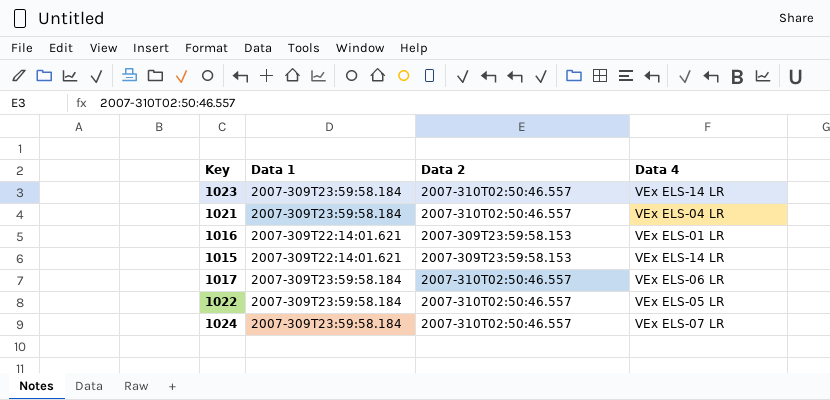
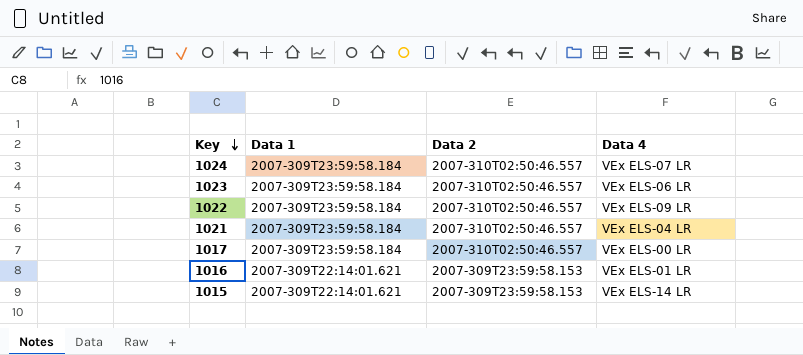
row order: none -> Key descending
1023 | Data 4: VEx ELS-14 LR -> VEx ELS-06 LR
1022 | Data 4: VEx ELS-05 LR -> VEx ELS-09 LR
1017 | Data 4: VEx ELS-06 LR -> VEx ELS-00 LR

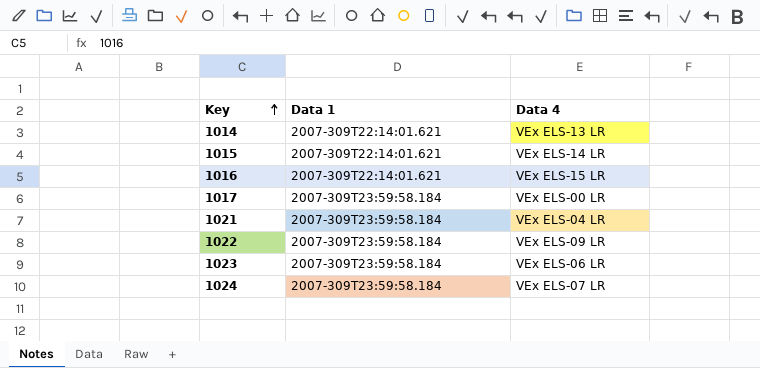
row order: Key descending -> Key ascending
column Data 2 | position: 3 -> none
row 1014: none -> 2007-309T22:14:01.621 | VEx ELS-13 LR
1016 | Data 4: VEx ELS-01 LR -> VEx ELS-15 LR

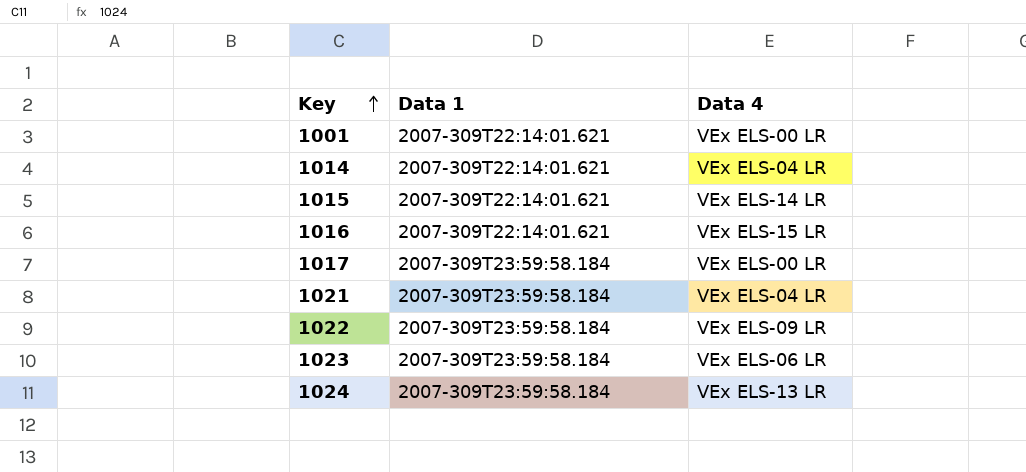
row 1001: none -> 2007-309T22:14:01.621 | VEx ELS-00 LR
1014 | Data 4: VEx ELS-13 LR -> VEx ELS-04 LR
1024 | Data 4: VEx ELS-07 LR -> VEx ELS-13 LR

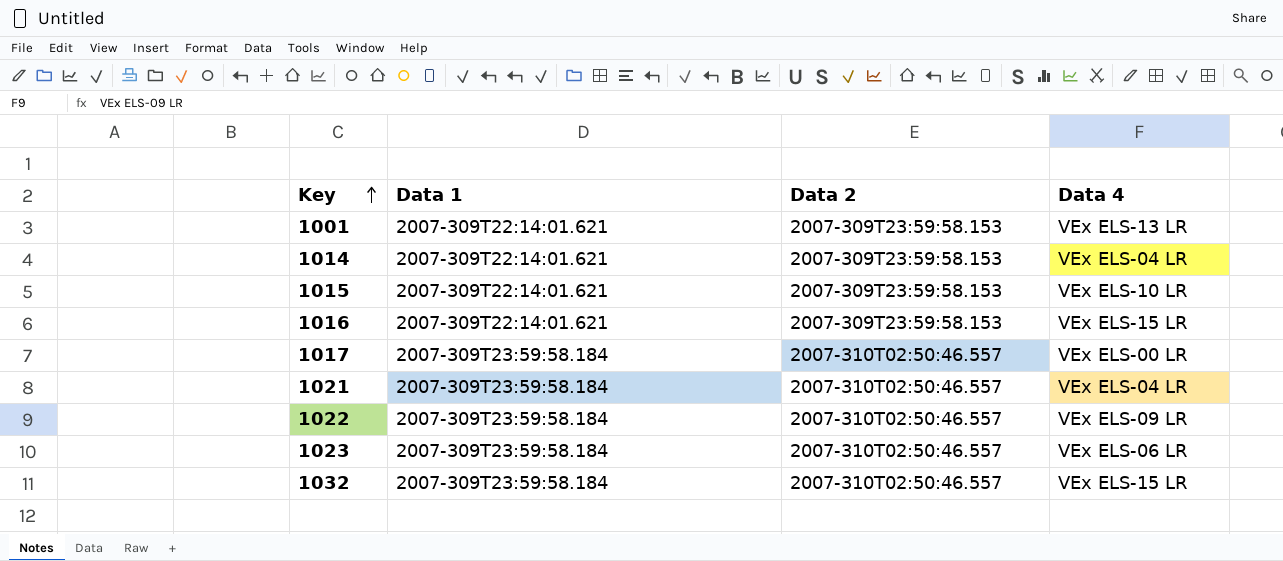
column Data 2 | position: none -> 3
row 1024: 2007-309T23:59:58.184 | VEx ELS-13 LR -> none
1001 | Data 4: VEx ELS-00 LR -> VEx ELS-13 LR
1015 | Data 4: VEx ELS-14 LR -> VEx ELS-10 LR
row 1032: none -> 2007-309T23:59:58.184 | 2007-310T02:50:46.557 | VEx ELS-15 LR

